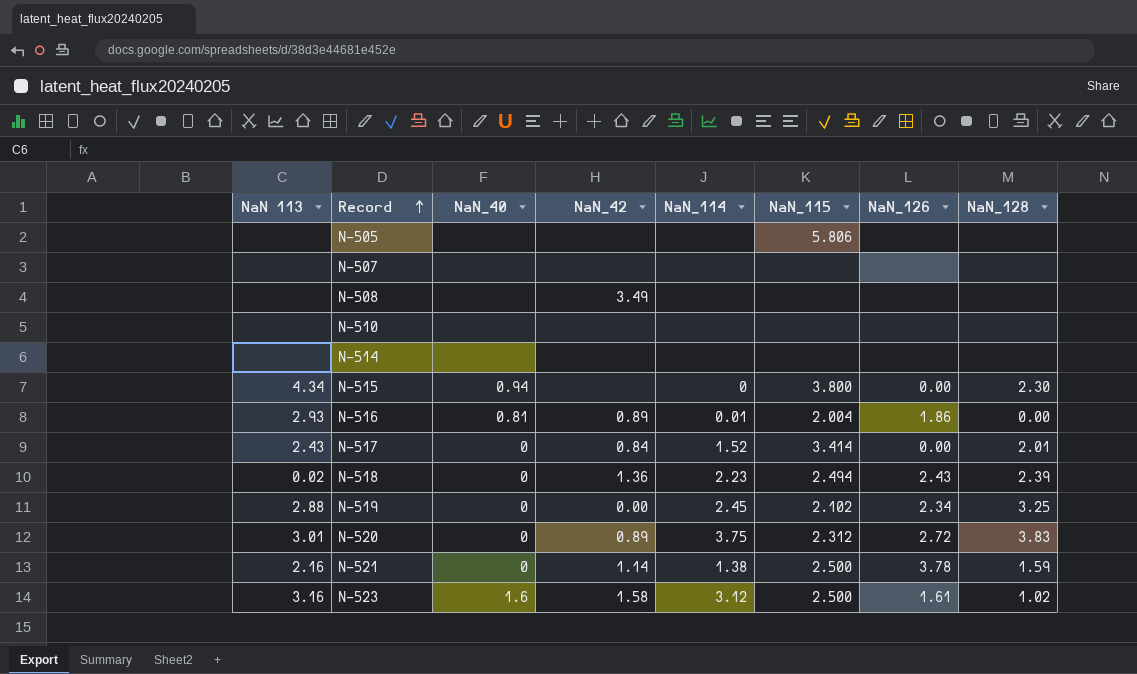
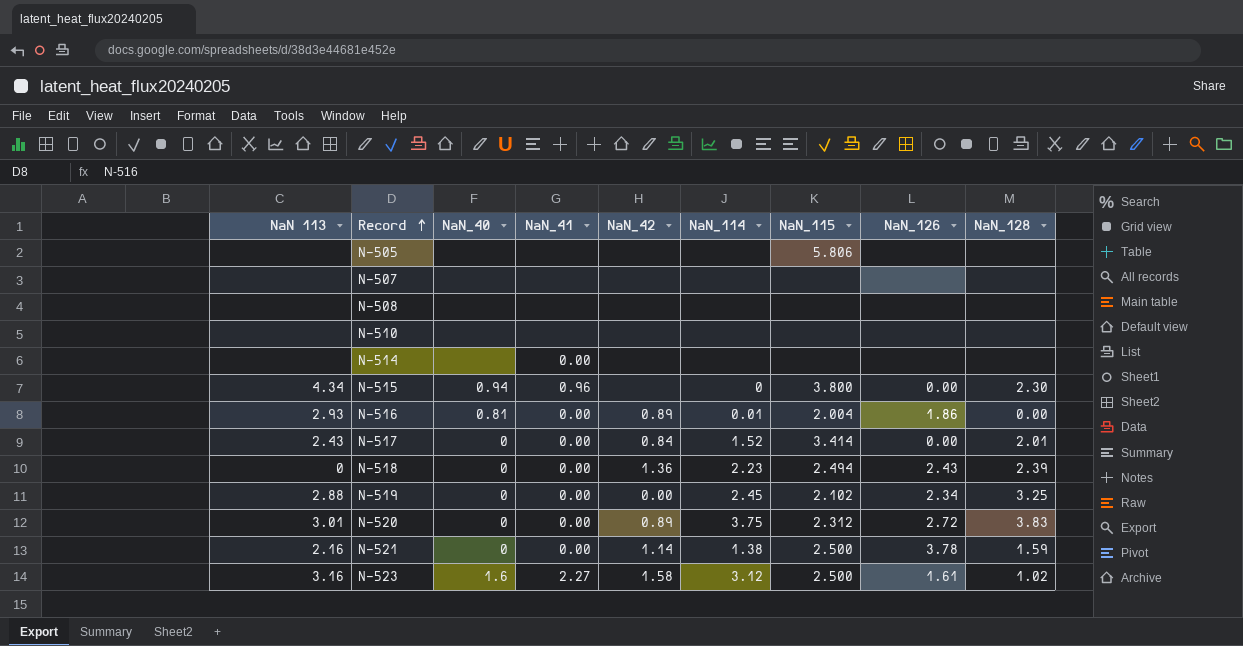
column NaN_41 | position: none -> 4
N-508 | NaN_42: 3.49 -> none
N-518 | NaN 113: 0.02 -> 0

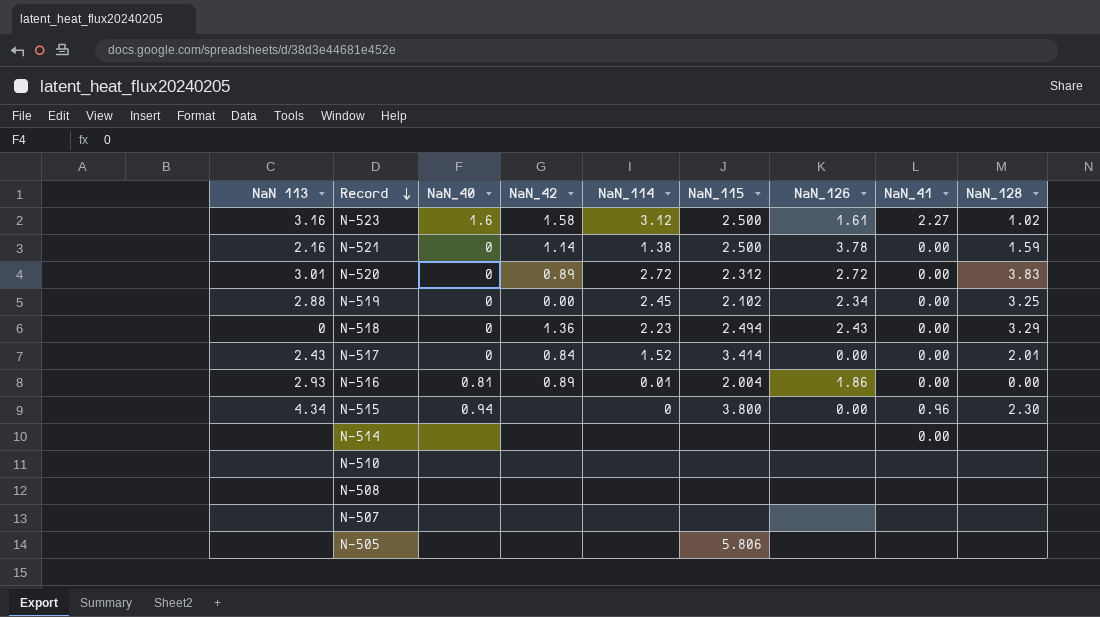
row order: Record ascending -> Record descending
column NaN_41 | position: 4 -> 8
N-520 | NaN_114: 3.75 -> 2.72
N-518 | NaN_128: 2.39 -> 3.29

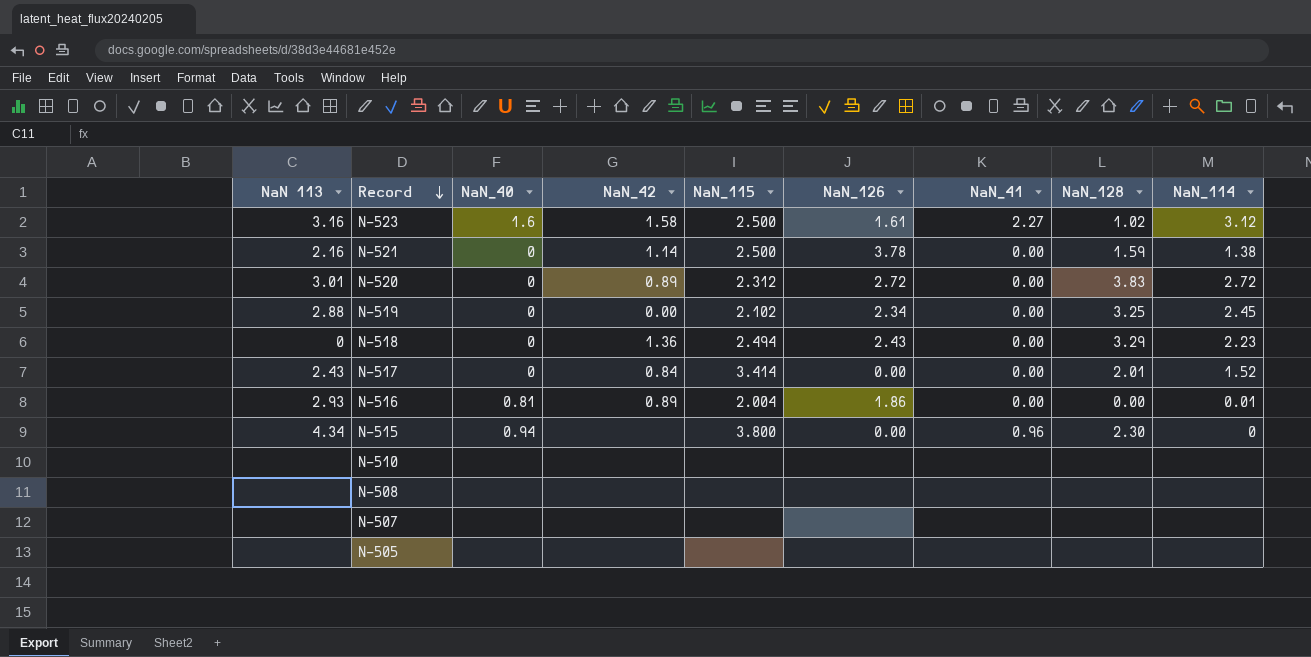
column NaN_114 | position: 5 -> 9
row N-514: none | none | none | none | none | none | 0.00 | none -> none
N-505 | NaN_115: 5.806 -> none

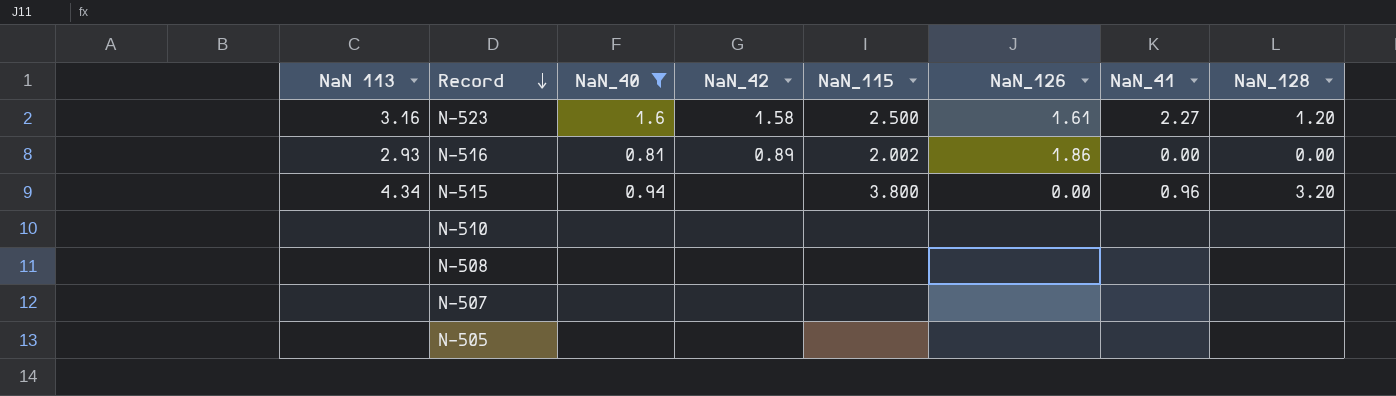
filter: none -> NaN_40 != 0
column NaN_114 | position: 9 -> none
N-523 | NaN_128: 1.02 -> 1.20
N-516 | NaN_115: 2.004 -> 2.002
N-515 | NaN_128: 2.30 -> 3.20

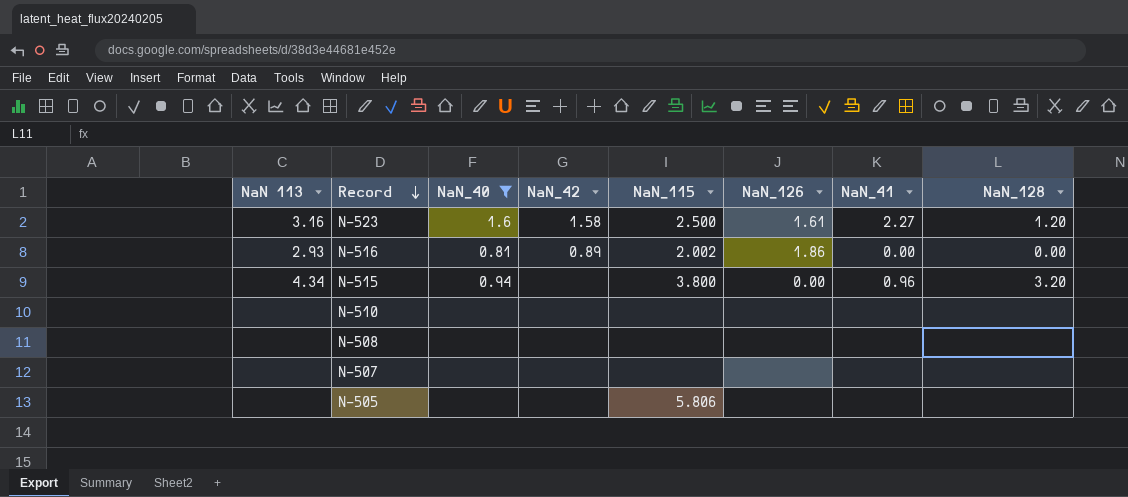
N-505 | NaN_115: none -> 5.806

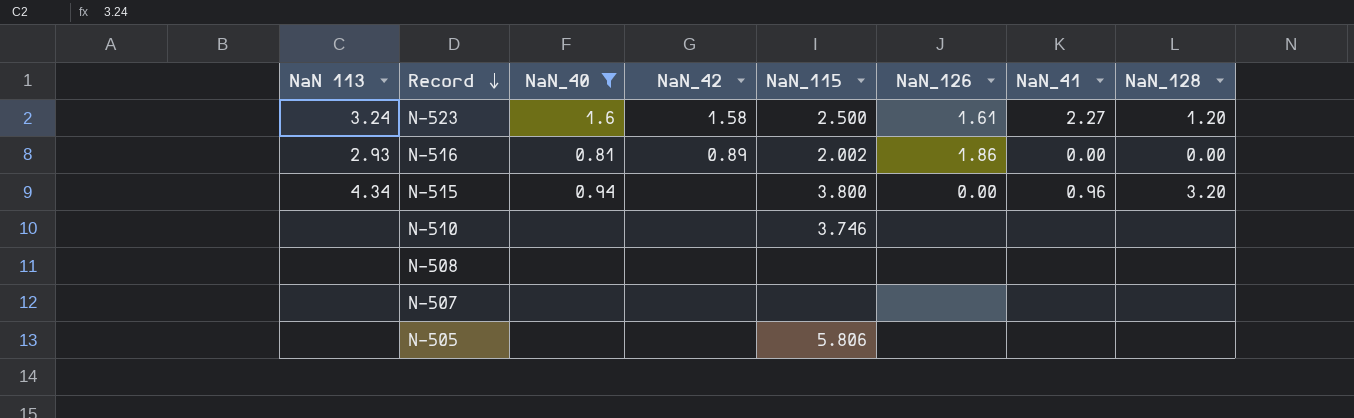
N-523 | NaN 113: 3.16 -> 3.24
N-510 | NaN_115: none -> 3.746

